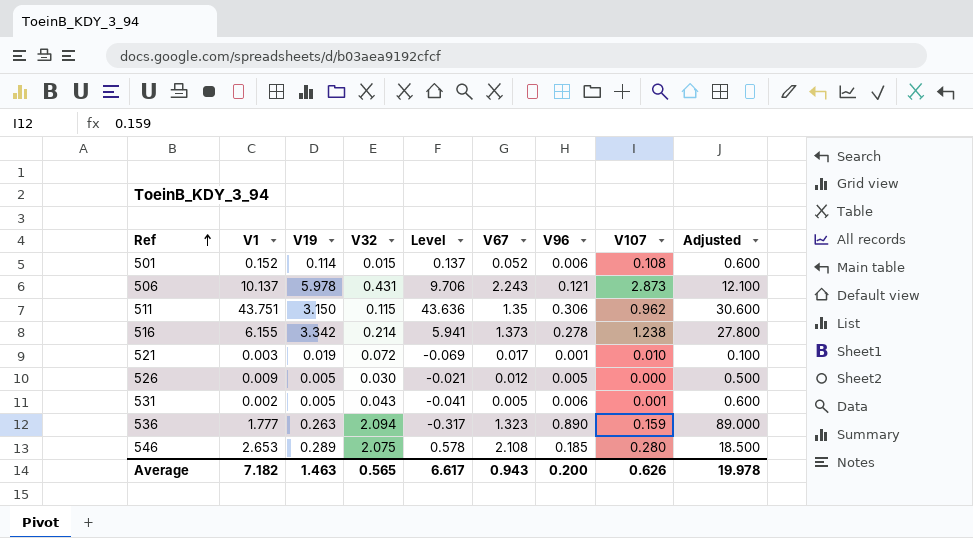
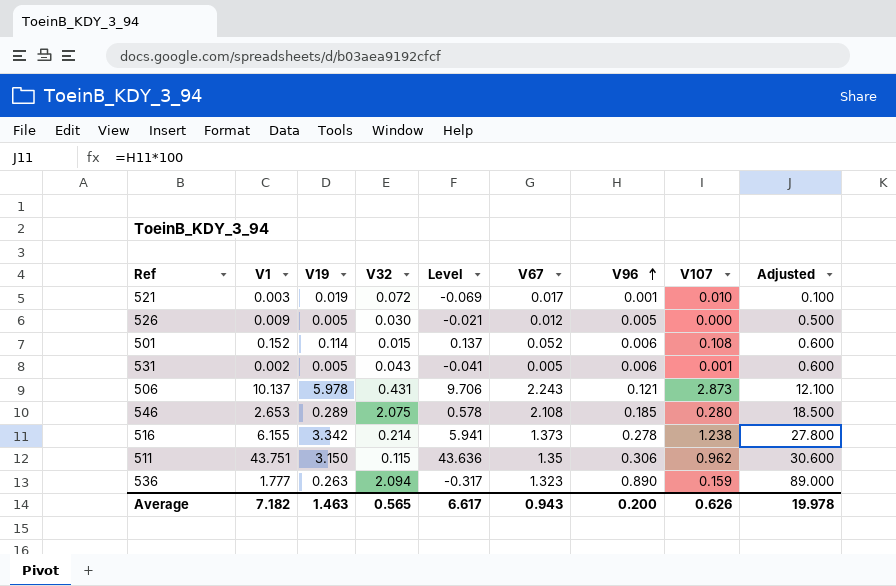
row order: Ref ascending -> V96 ascending

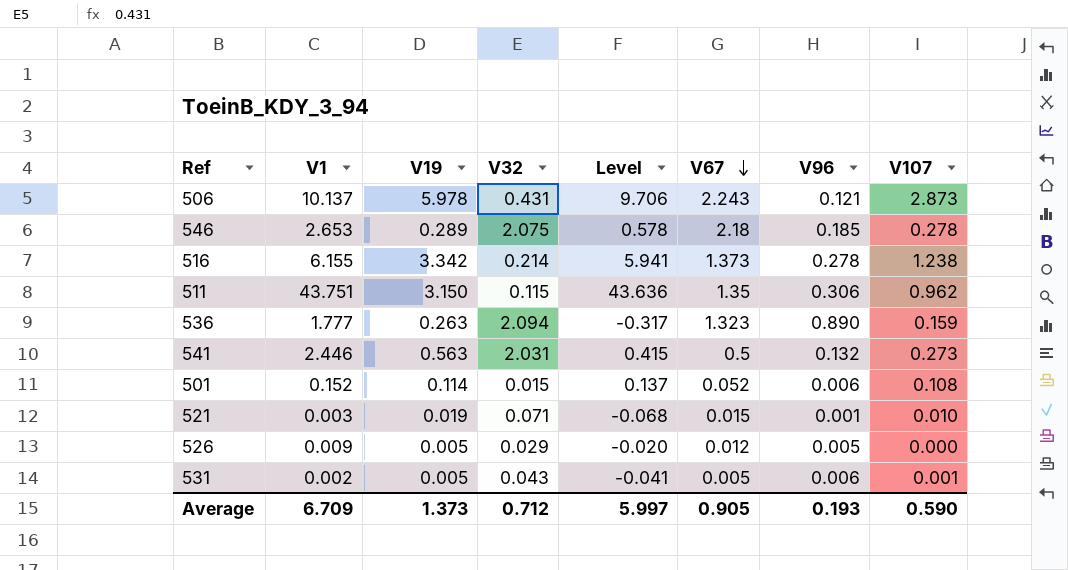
row order: V96 ascending -> V67 descending
column Adjusted | formula: [V96] * 100 -> none
546 | V67: 2.108 -> 2.18
546 | V107: 0.280 -> 0.278
row 541: none -> 2.446 | 0.563 | 2.031 | 0.415 | 0.5 | 0.132 | 0.273
521 | V32: 0.072 -> 0.071
521 | Level: -0.069 -> -0.068
521 | V67: 0.017 -> 0.015
526 | V32: 0.030 -> 0.029
526 | Level: -0.021 -> -0.020
Average | V1: 7.182 -> 6.709
Average | V19: 1.463 -> 1.373
Average | V32: 0.565 -> 0.712
Average | Level: 6.617 -> 5.997
Average | V67: 0.943 -> 0.905
Average | V96: 0.200 -> 0.193
Average | V107: 0.626 -> 0.590

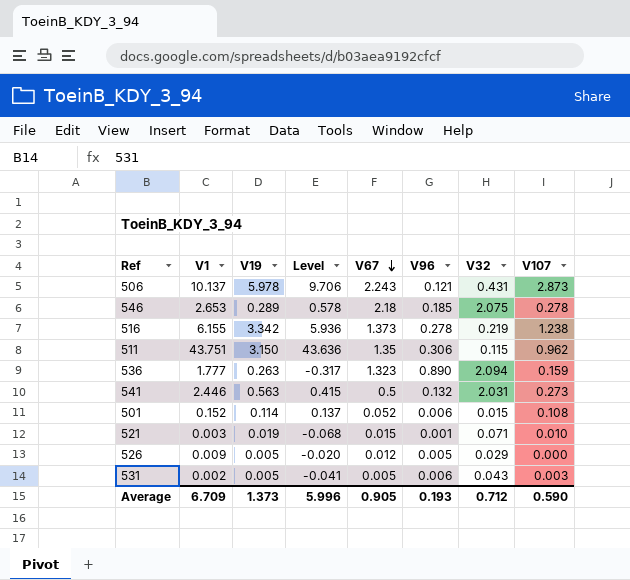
column V32 | position: 4 -> 7
516 | Level: 5.941 -> 5.936
516 | V32: 0.214 -> 0.219
531 | V107: 0.001 -> 0.003
Average | Level: 5.997 -> 5.996

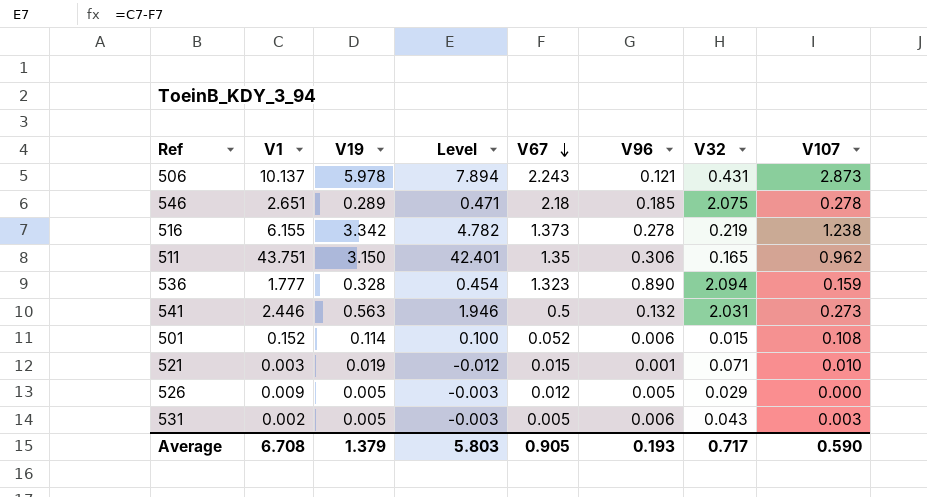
column Level | formula: [V1] - [V32] -> [V1] - [V67]
546 | V1: 2.653 -> 2.651
511 | V32: 0.115 -> 0.165
536 | V19: 0.263 -> 0.328
Average | V1: 6.709 -> 6.708
Average | V19: 1.373 -> 1.379
Average | Level: 5.996 -> 5.803
Average | V32: 0.712 -> 0.717

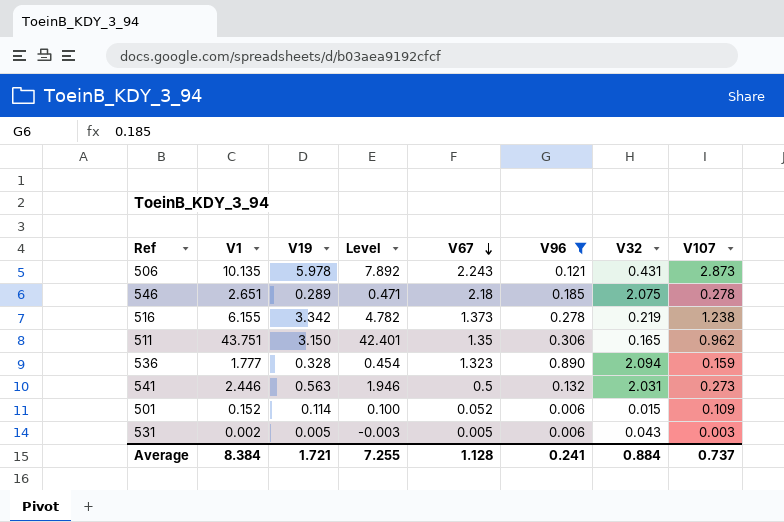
filter: none -> V96 >= 0.006
506 | V1: 10.137 -> 10.135
506 | Level: 7.894 -> 7.892
501 | V107: 0.108 -> 0.109
Average | V1: 6.708 -> 8.384
Average | V19: 1.379 -> 1.721
Average | Level: 5.803 -> 7.255
Average | V67: 0.905 -> 1.128
Average | V96: 0.193 -> 0.241
Average | V32: 0.717 -> 0.884
Average | V107: 0.590 -> 0.737

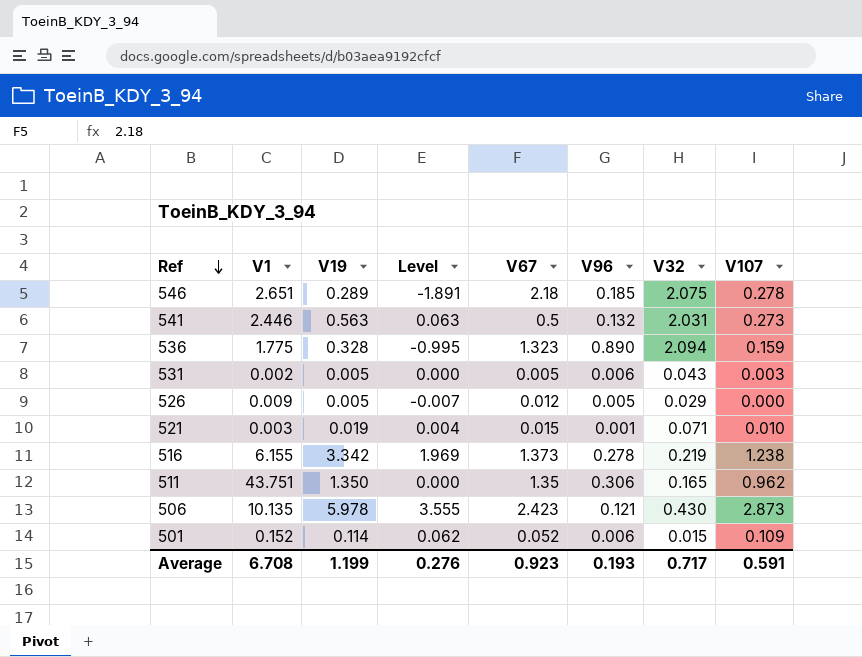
filter: V96 >= 0.006 -> none
row order: V67 descending -> Ref descending
column Level | formula: [V1] - [V67] -> [V19] - [V67]
536 | V1: 1.777 -> 1.775
511 | V19: 3.150 -> 1.350
506 | V67: 2.243 -> 2.423
506 | V32: 0.431 -> 0.430
Average | V1: 8.384 -> 6.708
Average | V19: 1.721 -> 1.199
Average | Level: 7.255 -> 0.276
Average | V67: 1.128 -> 0.923
Average | V96: 0.241 -> 0.193
Average | V32: 0.884 -> 0.717
Average | V107: 0.737 -> 0.591

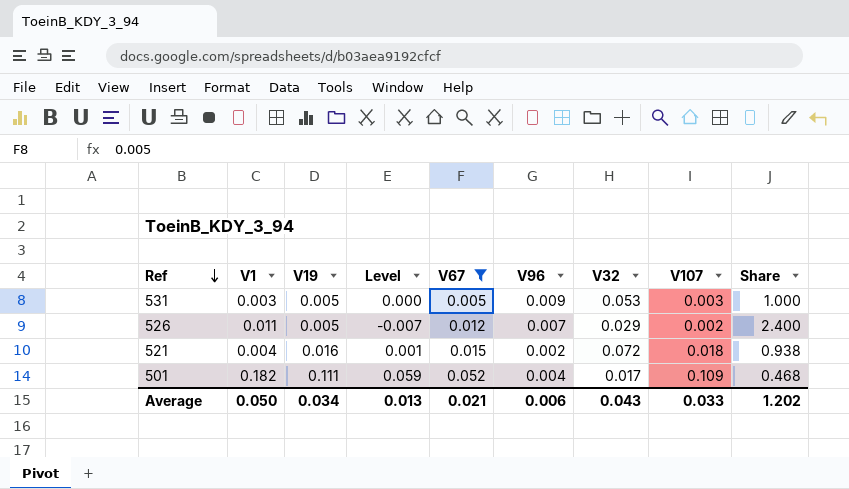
filter: none -> V67 <= 0.052
column Share | formula: none -> [V67] / [V19]
531 | V1: 0.002 -> 0.003
531 | V96: 0.006 -> 0.009
531 | V32: 0.043 -> 0.053
526 | V1: 0.009 -> 0.011
526 | V96: 0.005 -> 0.007
526 | V107: 0.000 -> 0.002
521 | V1: 0.003 -> 0.004
521 | V19: 0.019 -> 0.016
521 | Level: 0.004 -> 0.001
521 | V96: 0.001 -> 0.002
521 | V32: 0.071 -> 0.072
521 | V107: 0.010 -> 0.018
501 | V1: 0.152 -> 0.182
501 | V19: 0.114 -> 0.111
501 | Level: 0.062 -> 0.059
501 | V96: 0.006 -> 0.004
501 | V32: 0.015 -> 0.017
Average | V1: 6.708 -> 0.050
Average | V19: 1.199 -> 0.034
Average | Level: 0.276 -> 0.013
Average | V67: 0.923 -> 0.021
Average | V96: 0.193 -> 0.006
Average | V32: 0.717 -> 0.043
Average | V107: 0.591 -> 0.033

